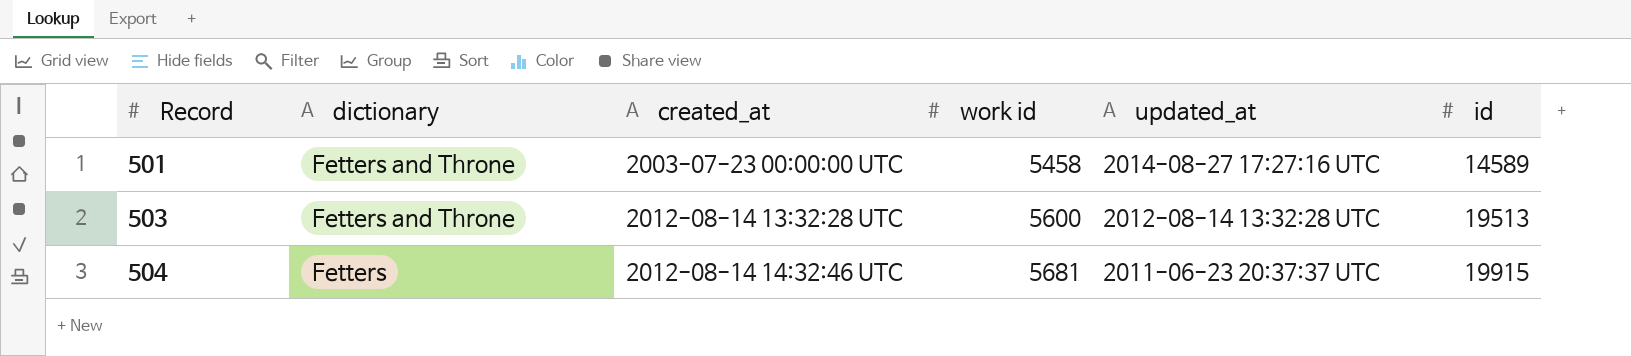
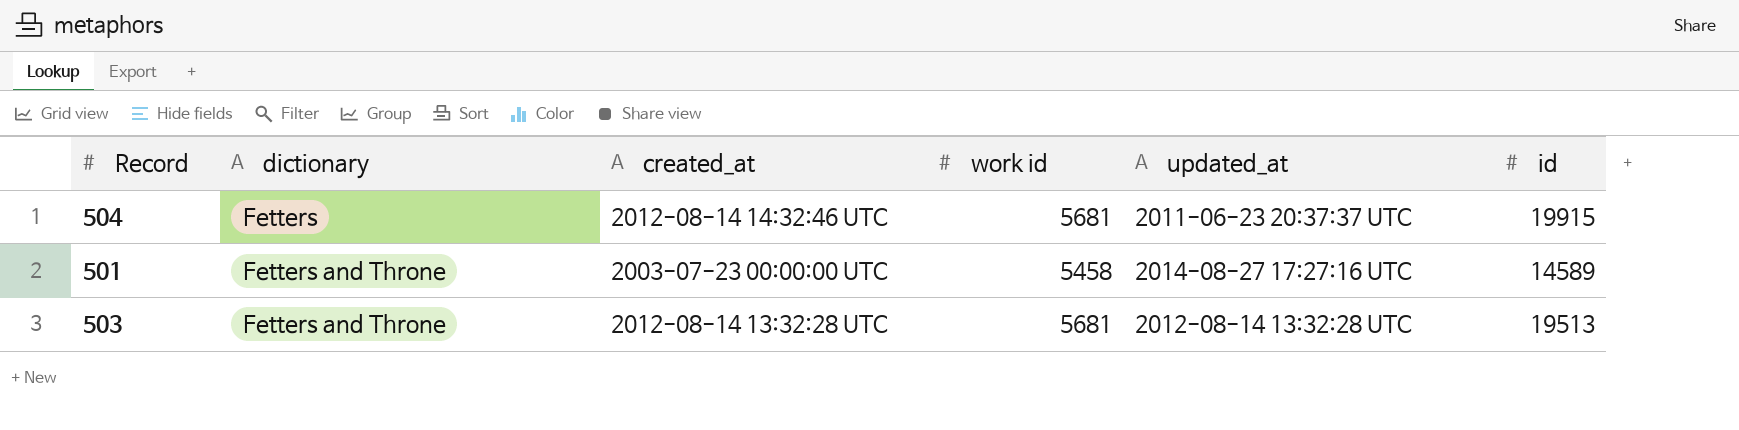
row order: Record ascending -> dictionary ascending
503 | work id: 5600 -> 5681

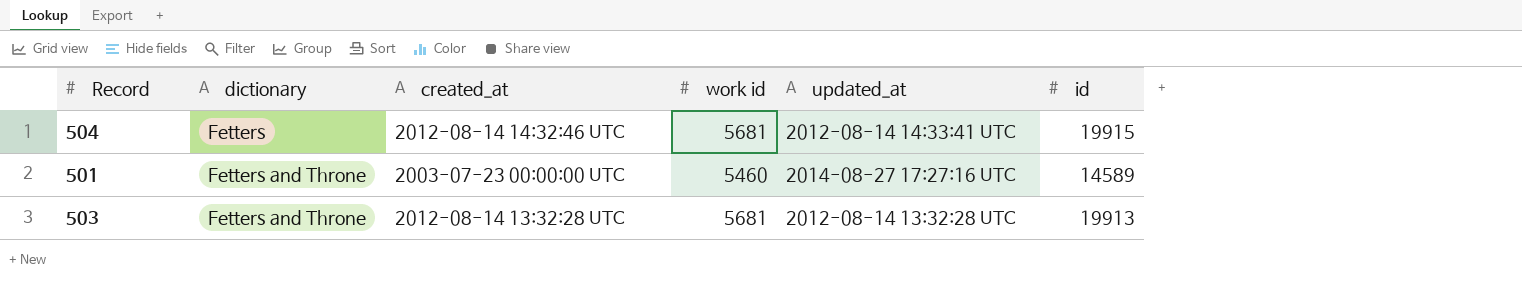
504 | updated_at: 2011-06-23 20:37:37 UTC -> 2012-08-14 14:33:41 UTC
501 | work id: 5458 -> 5460
503 | id: 19513 -> 19913

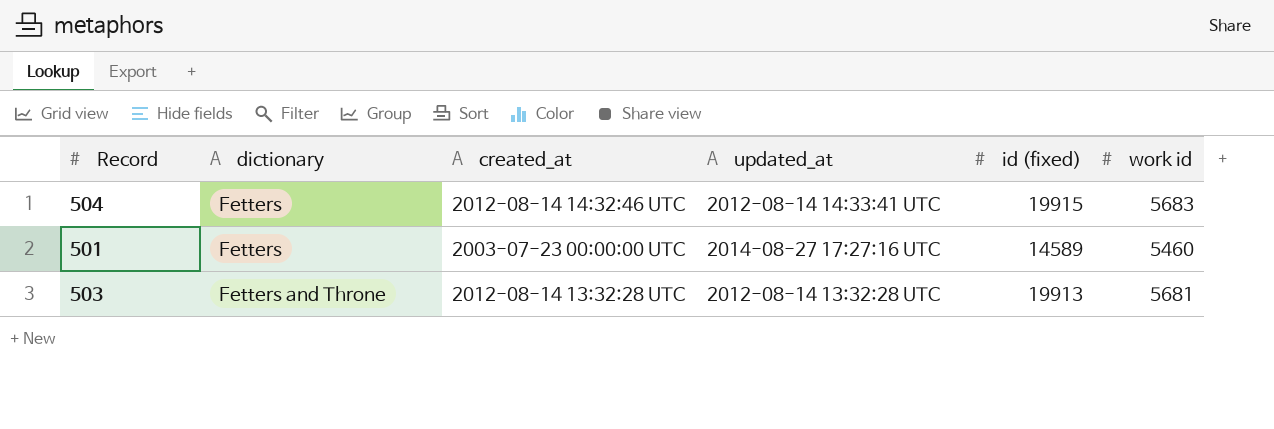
column name: id -> id (fixed)
column work id | position: 4 -> 6
504 | work id: 5681 -> 5683
501 | dictionary: Fetters and Throne -> Fetters

